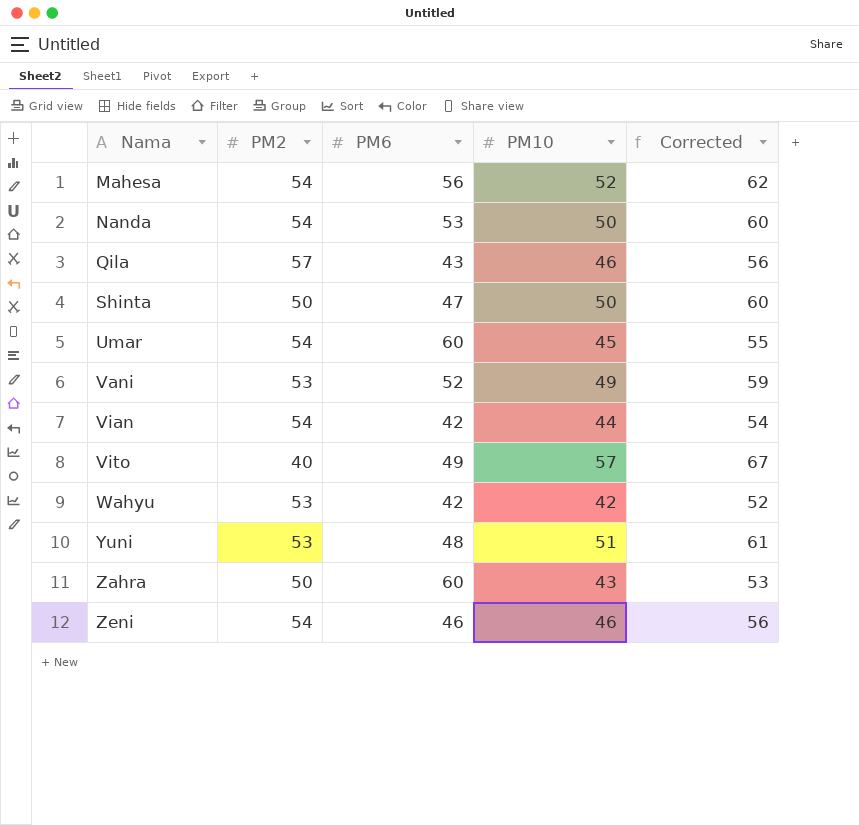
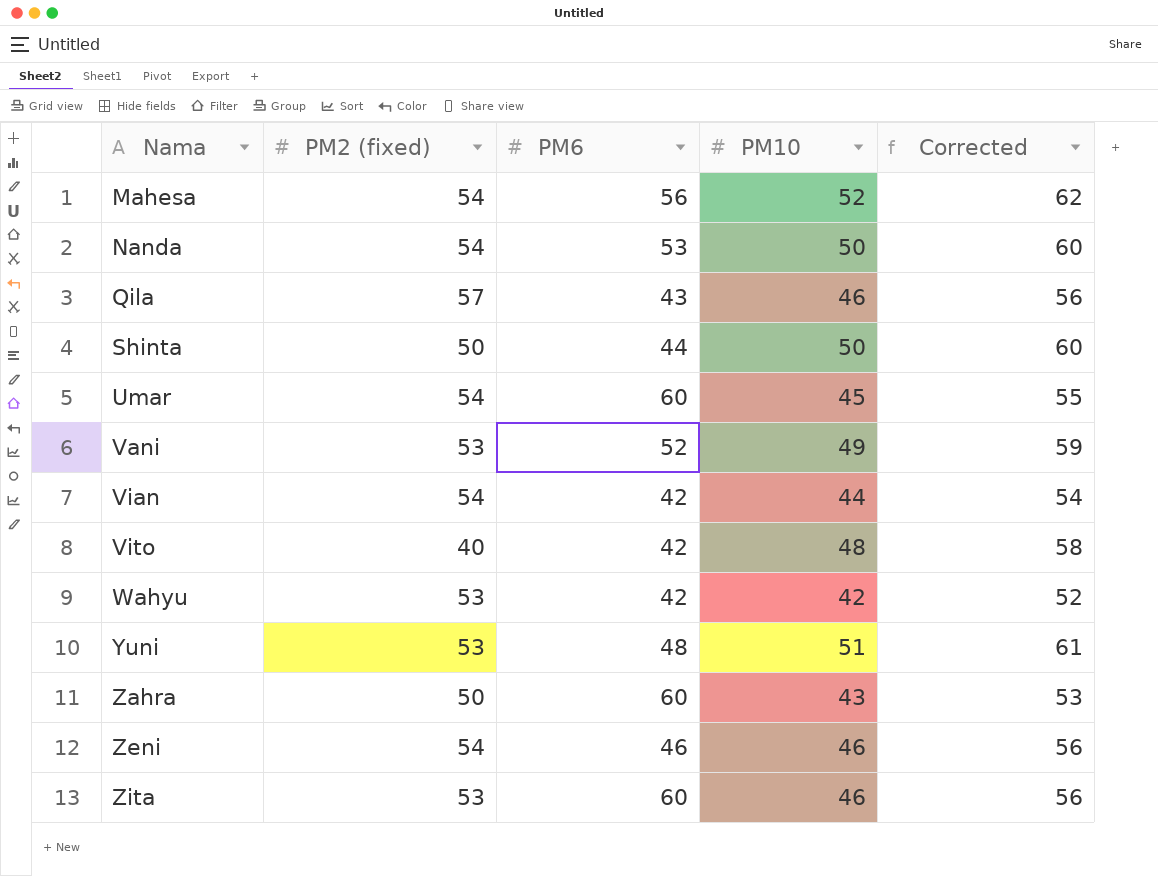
column name: PM2 -> PM2 (fixed)
Shinta | PM6: 47 -> 44
Vito | PM6: 49 -> 42
Vito | PM10: 57 -> 48
Vito | Corrected: 67 -> 58
row Zita: none -> 53 | 60 | 46 | 56

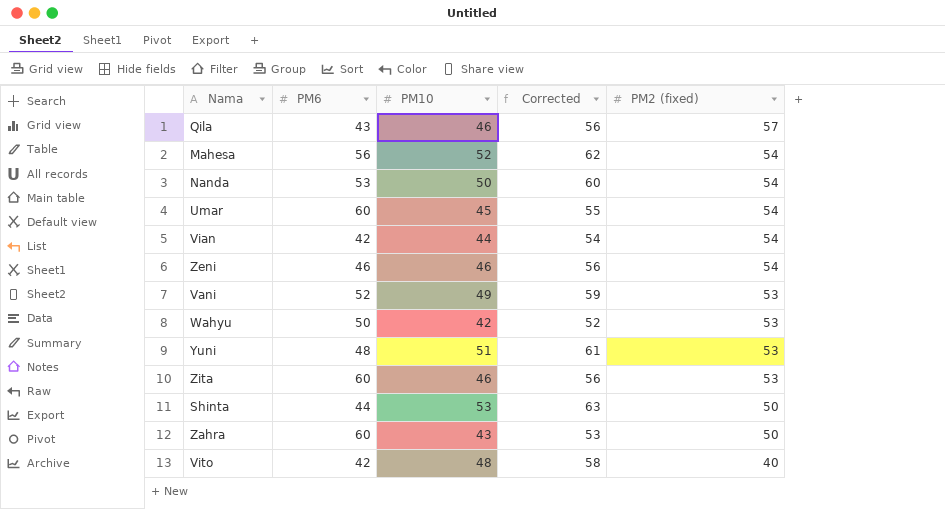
row order: Nama ascending -> PM2 (fixed) descending
column PM2 (fixed) | position: 2 -> 5
Wahyu | PM6: 42 -> 50
Shinta | PM10: 50 -> 53
Shinta | Corrected: 60 -> 63

